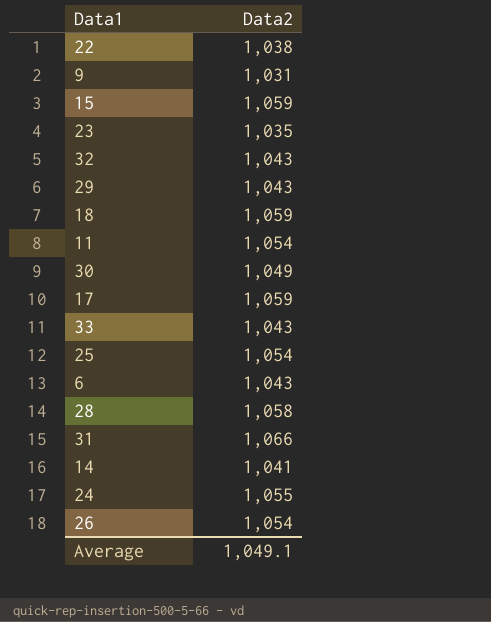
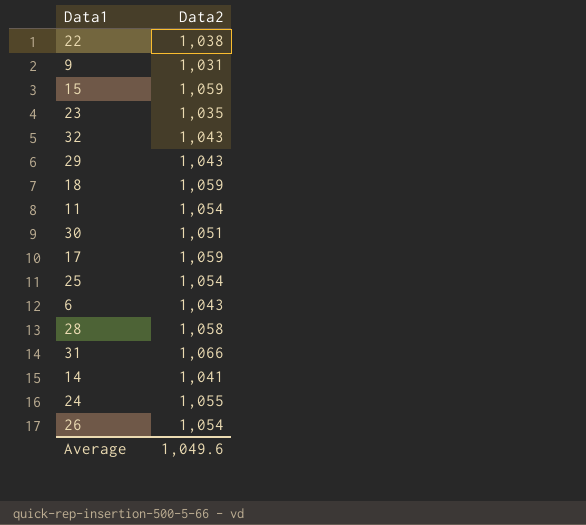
row 33: 1,043 -> none
30 | Data2: 1,049 -> 1,051
Average | Data2: 1,049.1 -> 1,049.6

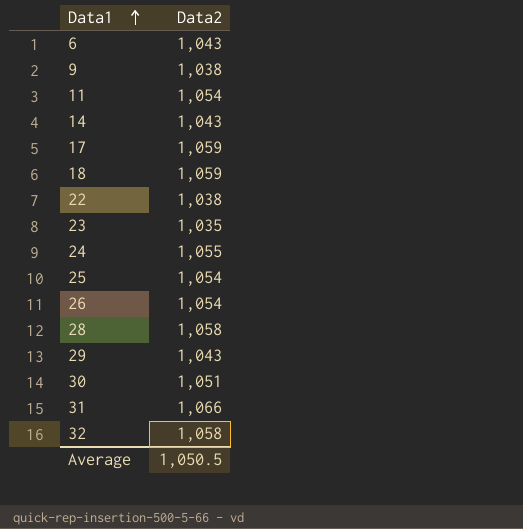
row order: none -> Data1 ascending
row 15: 1,059 -> none
9 | Data2: 1,031 -> 1,038
14 | Data2: 1,041 -> 1,043
32 | Data2: 1,043 -> 1,058
Average | Data2: 1,049.6 -> 1,050.5

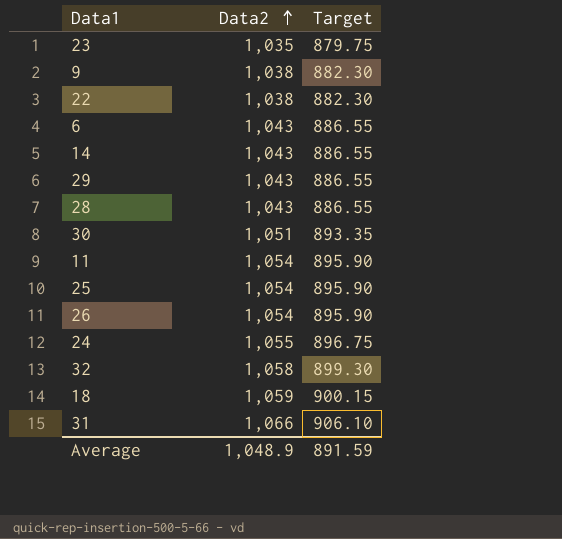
row order: Data1 ascending -> Data2 ascending
column Target | formula: none -> [Data2] * 0.85
row 17: 1,059 -> none
28 | Data2: 1,058 -> 1,043
Average | Data2: 1,050.5 -> 1,048.9

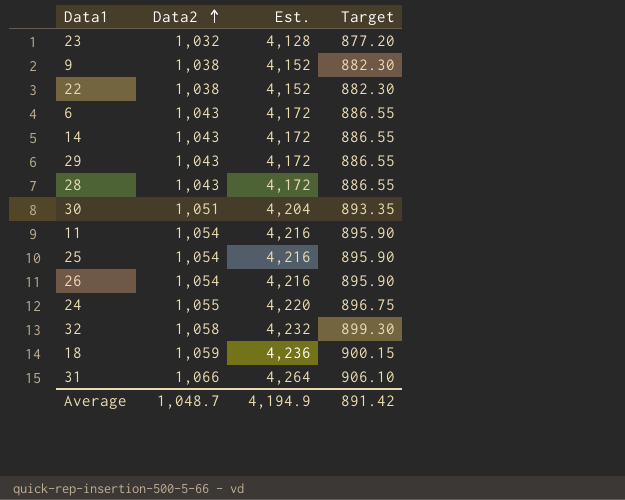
column Est. | formula: none -> [Data2] * 4
23 | Data2: 1,035 -> 1,032
23 | Target: 879.75 -> 877.20
Average | Data2: 1,048.9 -> 1,048.7
Average | Target: 891.59 -> 891.42

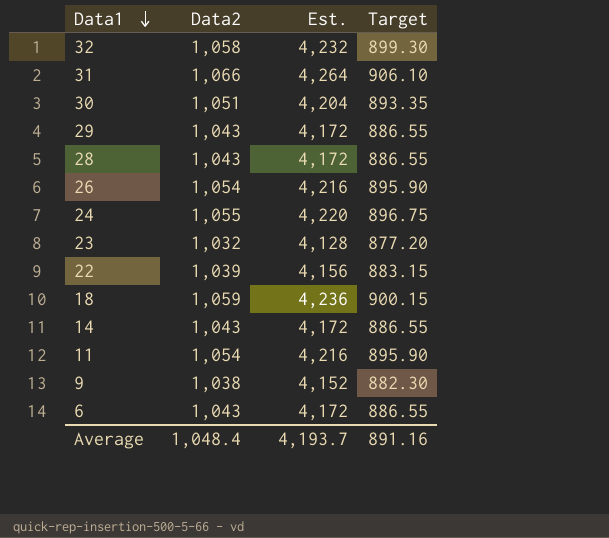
row order: Data2 ascending -> Data1 descending
row 25: 1,054 | 4,216 | 895.90 -> none
22 | Data2: 1,038 -> 1,039
22 | Est.: 4,152 -> 4,156
22 | Target: 882.30 -> 883.15
Average | Data2: 1,048.7 -> 1,048.4
Average | Est.: 4,194.9 -> 4,193.7
Average | Target: 891.42 -> 891.16

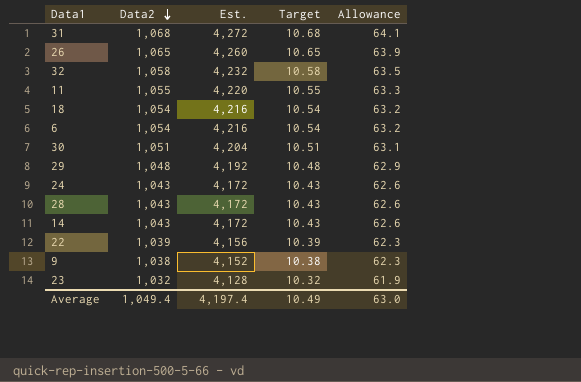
row order: Data1 descending -> Data2 descending
column Target | formula: [Data2] * 0.85 -> [Data2] * 0.01
column Allowance | formula: none -> [Data2] * 0.06
31 | Data2: 1,066 -> 1,068
31 | Est.: 4,264 -> 4,272
26 | Data2: 1,054 -> 1,065
26 | Est.: 4,216 -> 4,260
11 | Data2: 1,054 -> 1,055
11 | Est.: 4,216 -> 4,220
18 | Data2: 1,059 -> 1,054
18 | Est.: 4,236 -> 4,216
6 | Data2: 1,043 -> 1,054
6 | Est.: 4,172 -> 4,216
29 | Data2: 1,043 -> 1,048
29 | Est.: 4,172 -> 4,192
24 | Data2: 1,055 -> 1,043
24 | Est.: 4,220 -> 4,172
Average | Data2: 1,048.4 -> 1,049.4
Average | Est.: 4,193.7 -> 4,197.4
Average | Target: 891.16 -> 10.49

